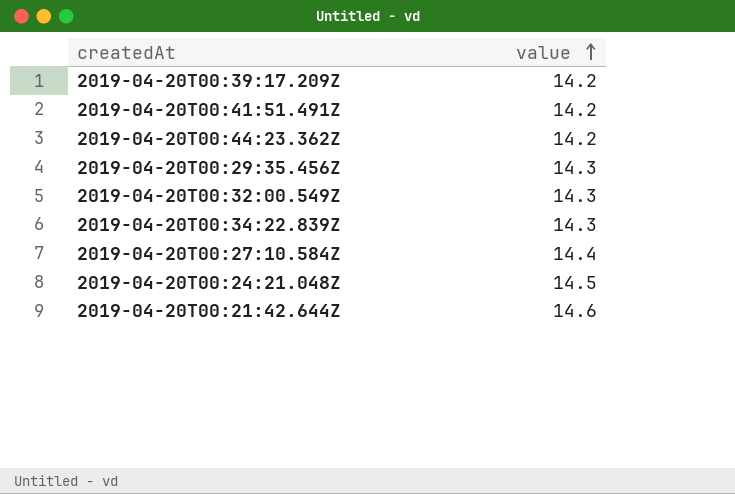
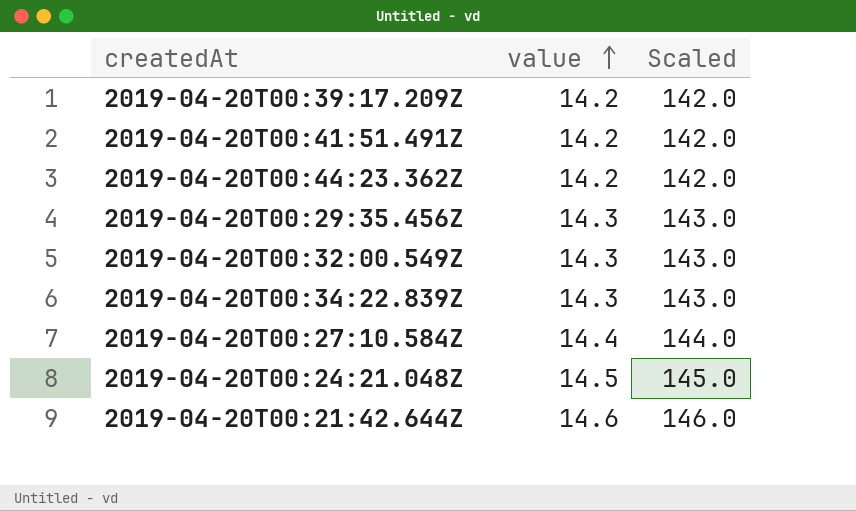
column Scaled | formula: none -> [value] * 10

